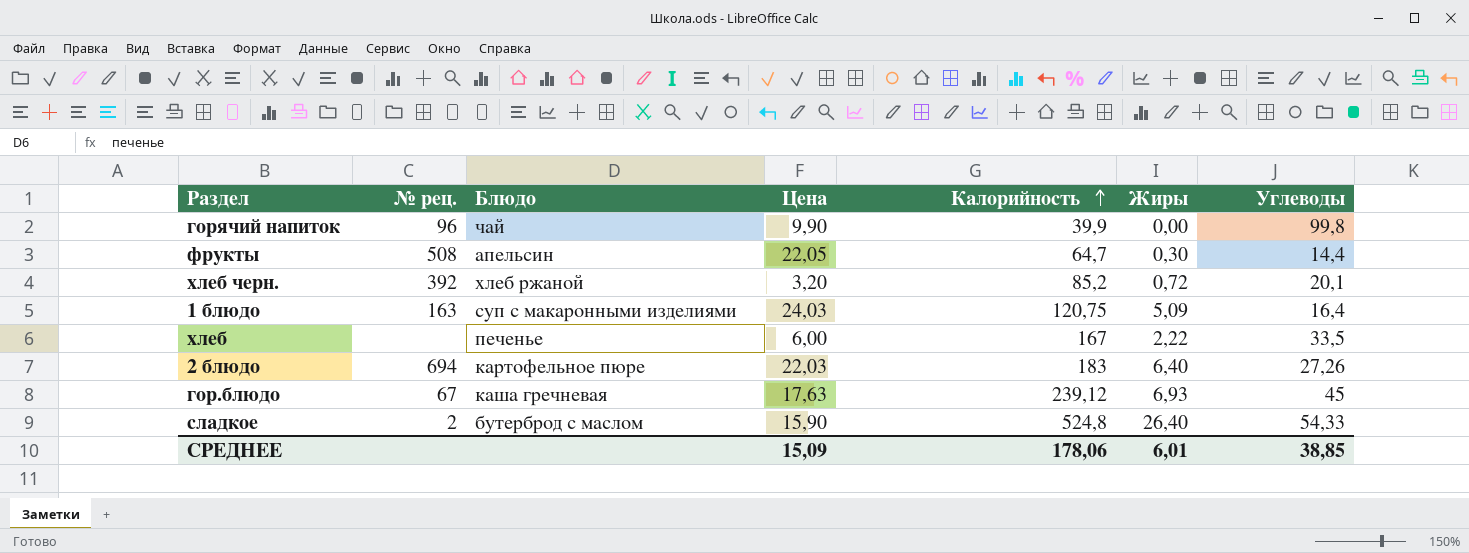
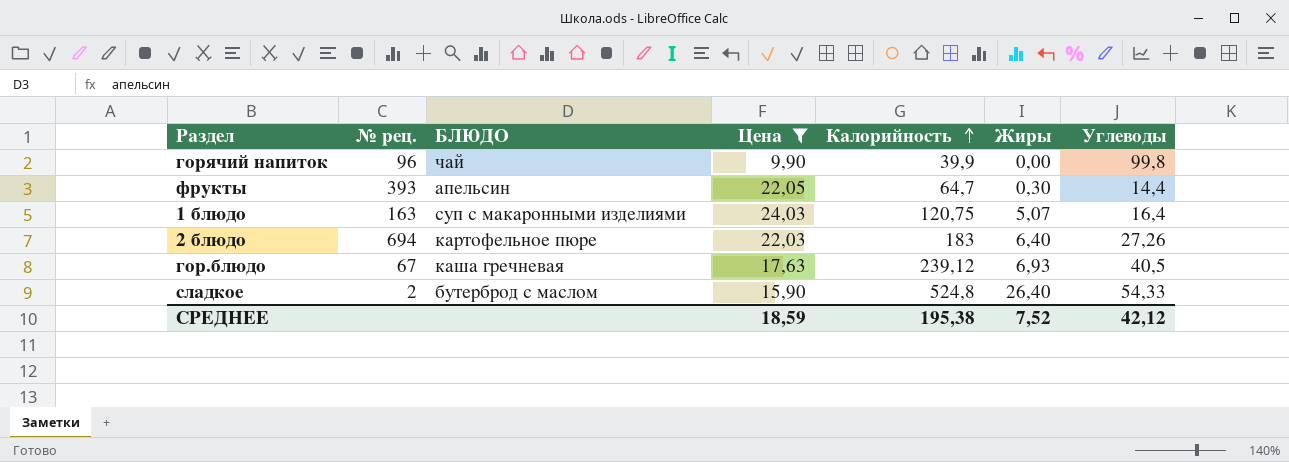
filter: none -> Цена >= 9,90
column name: Блюдо -> БЛЮДО
фрукты | № рец.: 508 -> 393
1 блюдо | Жиры: 5,09 -> 5,07
гор.блюдо | Углеводы: 45 -> 40,5
СРЕДНЕЕ | Цена: 15,09 -> 18,59
СРЕДНЕЕ | Калорийность: 178,06 -> 195,38
СРЕДНЕЕ | Жиры: 6,01 -> 7,52
СРЕДНЕЕ | Углеводы: 38,85 -> 42,12

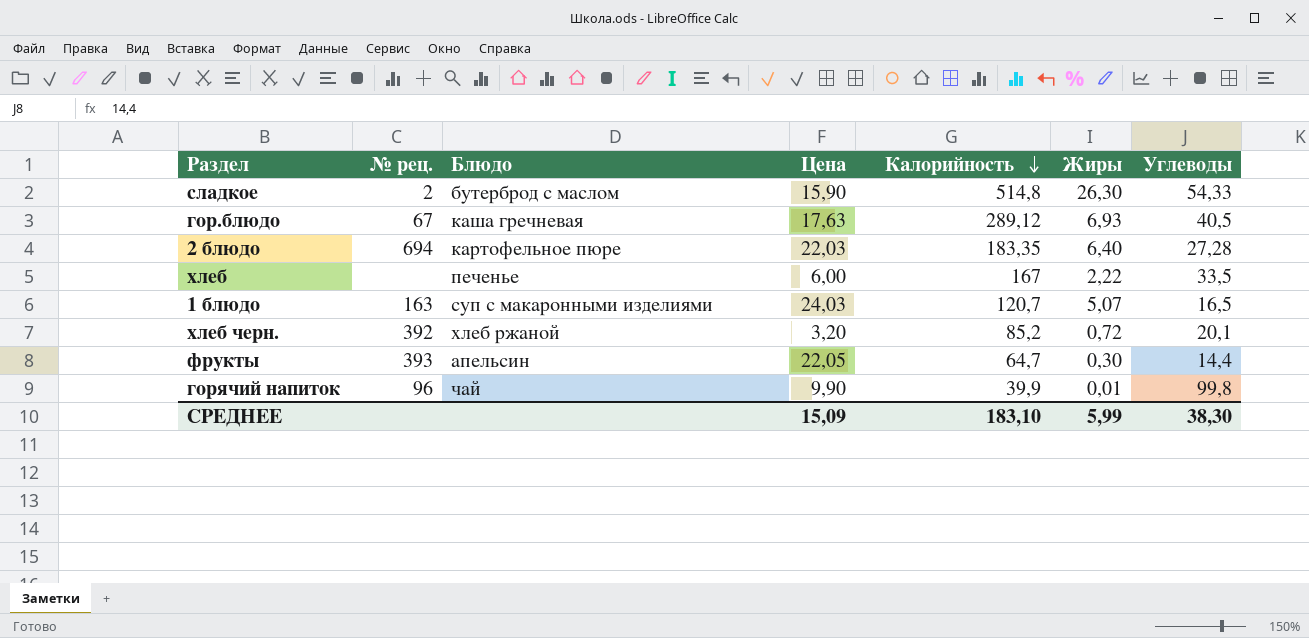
filter: Цена >= 9,90 -> none
row order: Калорийность ascending -> Калорийность descending
column name: БЛЮДО -> Блюдо
сладкое | Калорийность: 524,8 -> 514,8
сладкое | Жиры: 26,40 -> 26,30
гор.блюдо | Калорийность: 239,12 -> 289,12
2 блюдо | Калорийность: 183 -> 183,35
2 блюдо | Углеводы: 27,26 -> 27,28
1 блюдо | Калорийность: 120,75 -> 120,7
1 блюдо | Углеводы: 16,4 -> 16,5
горячий напиток | Жиры: 0,00 -> 0,01
СРЕДНЕЕ | Цена: 18,59 -> 15,09
СРЕДНЕЕ | Калорийность: 195,38 -> 183,10
СРЕДНЕЕ | Жиры: 7,52 -> 5,99
СРЕДНЕЕ | Углеводы: 42,12 -> 38,30

